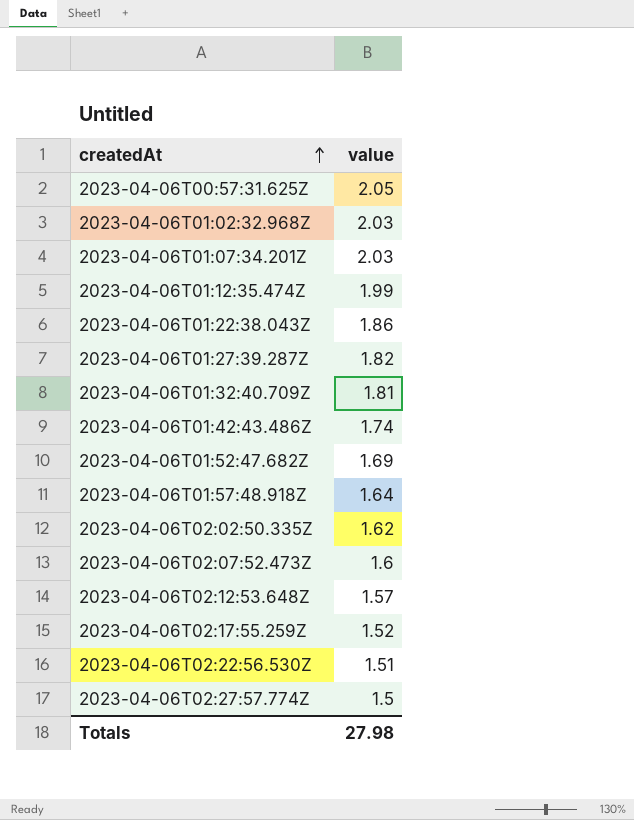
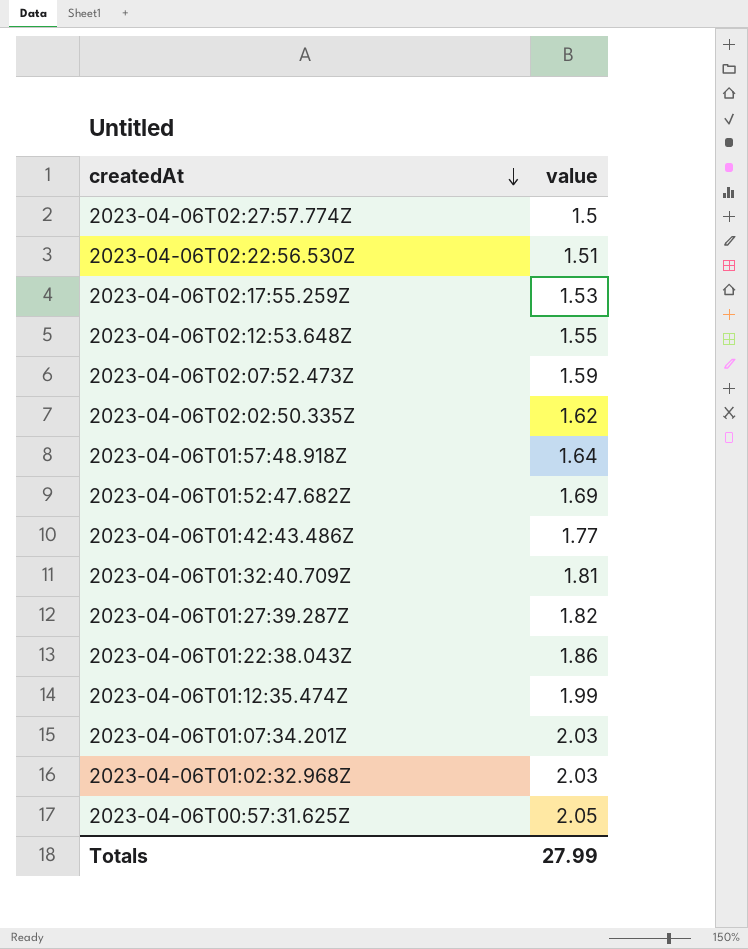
row order: createdAt ascending -> createdAt descending
2023-04-06T02:17:55.259Z | value: 1.52 -> 1.53
2023-04-06T02:12:53.648Z | value: 1.57 -> 1.55
2023-04-06T02:07:52.473Z | value: 1.6 -> 1.59
2023-04-06T01:42:43.486Z | value: 1.74 -> 1.77
Totals | value: 27.98 -> 27.99

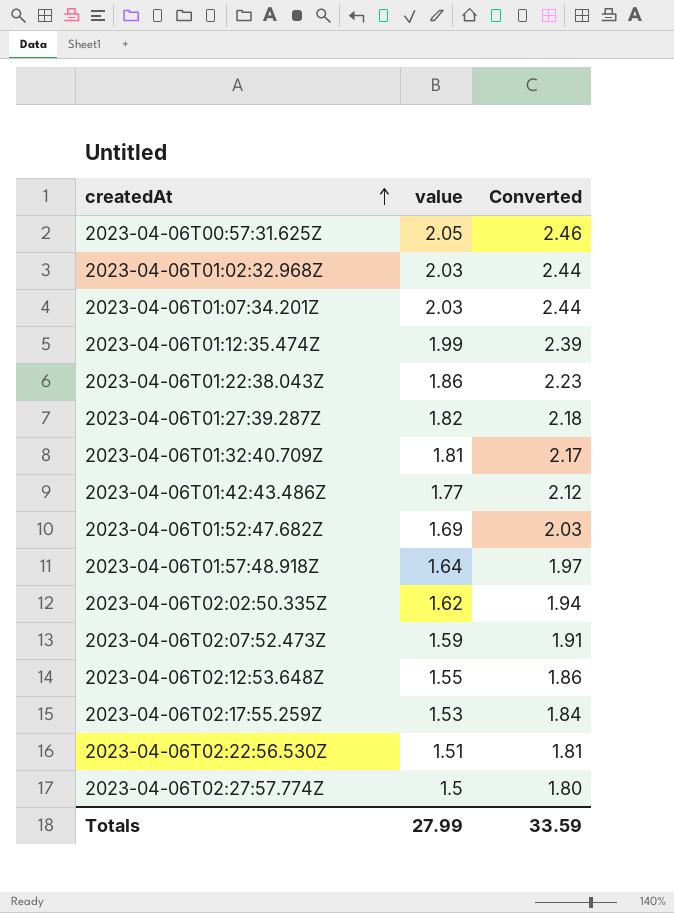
row order: createdAt descending -> createdAt ascending
column Converted | formula: none -> [value] * 1.2

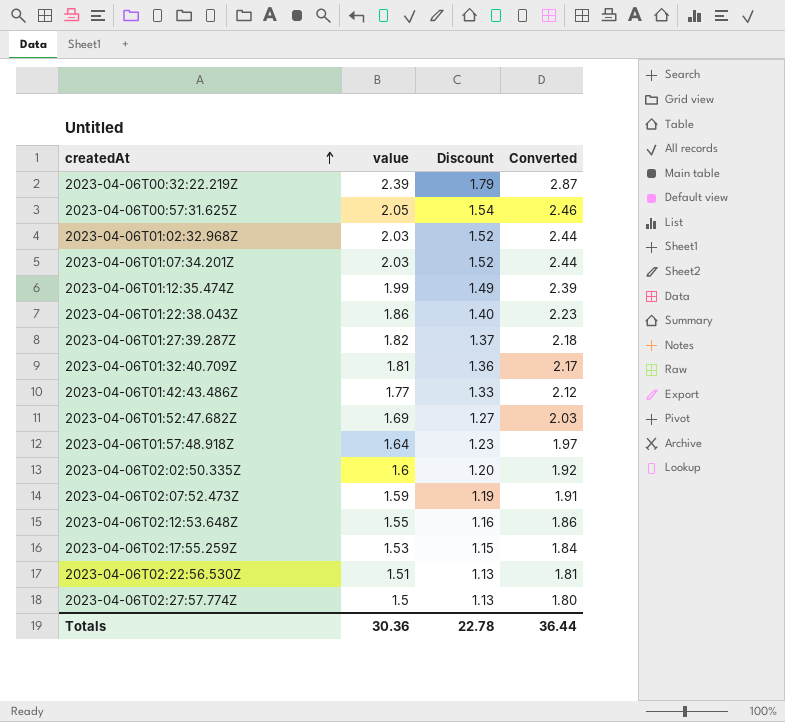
column Discount | formula: none -> [value] * 0.75
row 2023-04-06T00:32:22.219Z: none -> 2.39 | 1.79 | 2.87
2023-04-06T02:02:50.335Z | value: 1.62 -> 1.6
2023-04-06T02:02:50.335Z | Converted: 1.94 -> 1.92
Totals | value: 27.99 -> 30.36
Totals | Converted: 33.59 -> 36.44

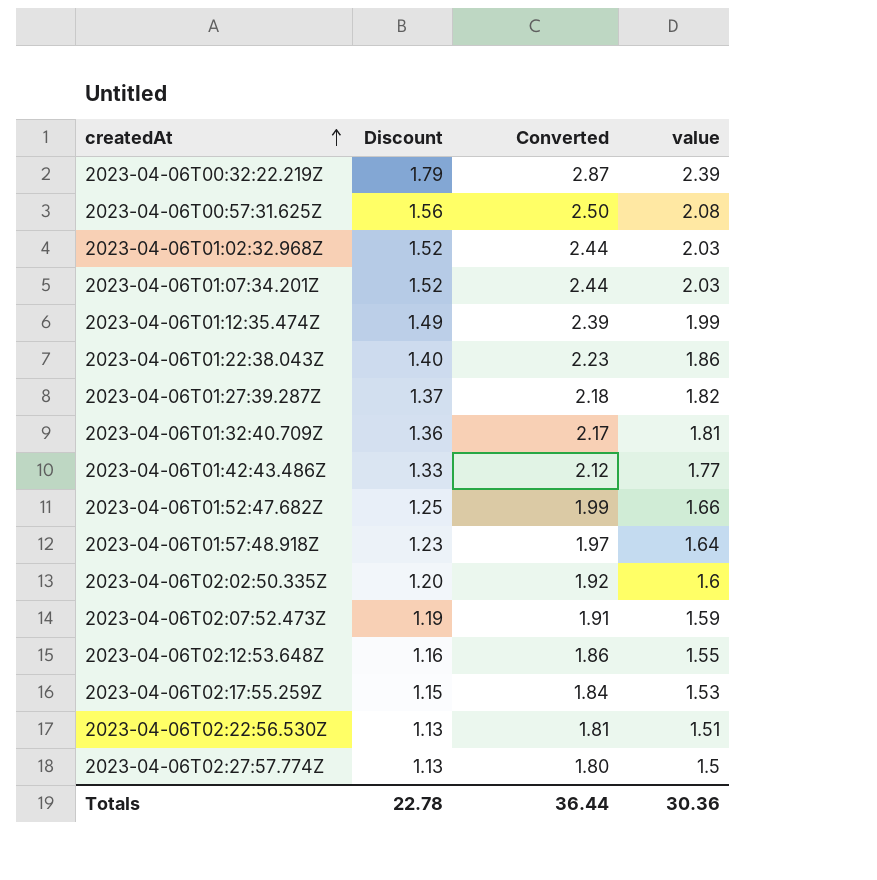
column value | position: 2 -> 4
2023-04-06T00:57:31.625Z | Discount: 1.54 -> 1.56
2023-04-06T00:57:31.625Z | Converted: 2.46 -> 2.50
2023-04-06T00:57:31.625Z | value: 2.05 -> 2.08
2023-04-06T01:52:47.682Z | Discount: 1.27 -> 1.25
2023-04-06T01:52:47.682Z | Converted: 2.03 -> 1.99
2023-04-06T01:52:47.682Z | value: 1.69 -> 1.66

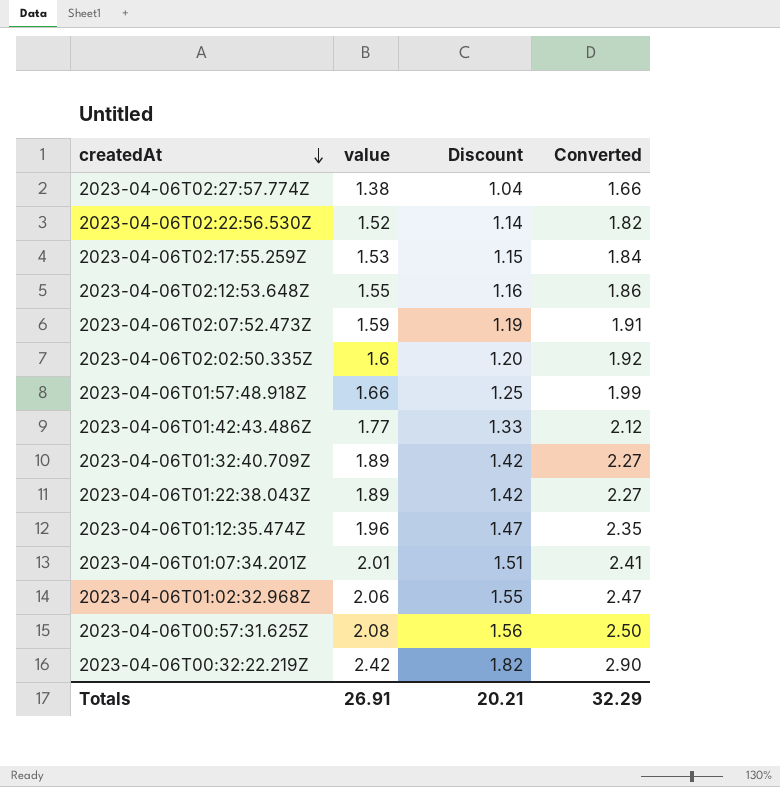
row order: createdAt ascending -> createdAt descending
column value | position: 4 -> 2
row 2023-04-06T01:27:39.287Z: 1.37 | 2.18 | 1.82 -> none
row 2023-04-06T01:52:47.682Z: 1.25 | 1.99 | 1.66 -> none
2023-04-06T02:27:57.774Z | value: 1.5 -> 1.38
2023-04-06T02:27:57.774Z | Discount: 1.13 -> 1.04
2023-04-06T02:27:57.774Z | Converted: 1.80 -> 1.66
2023-04-06T02:22:56.530Z | value: 1.51 -> 1.52
2023-04-06T02:22:56.530Z | Discount: 1.13 -> 1.14
2023-04-06T02:22:56.530Z | Converted: 1.81 -> 1.82
2023-04-06T01:57:48.918Z | value: 1.64 -> 1.66
2023-04-06T01:57:48.918Z | Discount: 1.23 -> 1.25
2023-04-06T01:57:48.918Z | Converted: 1.97 -> 1.99
2023-04-06T01:32:40.709Z | value: 1.81 -> 1.89
2023-04-06T01:32:40.709Z | Discount: 1.36 -> 1.42
2023-04-06T01:32:40.709Z | Converted: 2.17 -> 2.27
2023-04-06T01:22:38.043Z | value: 1.86 -> 1.89
2023-04-06T01:22:38.043Z | Discount: 1.40 -> 1.42
2023-04-06T01:22:38.043Z | Converted: 2.23 -> 2.27
2023-04-06T01:12:35.474Z | value: 1.99 -> 1.96
2023-04-06T01:12:35.474Z | Discount: 1.49 -> 1.47
2023-04-06T01:12:35.474Z | Converted: 2.39 -> 2.35
2023-04-06T01:07:34.201Z | value: 2.03 -> 2.01
2023-04-06T01:07:34.201Z | Discount: 1.52 -> 1.51
2023-04-06T01:07:34.201Z | Converted: 2.44 -> 2.41
2023-04-06T01:02:32.968Z | value: 2.03 -> 2.06
2023-04-06T01:02:32.968Z | Discount: 1.52 -> 1.55
2023-04-06T01:02:32.968Z | Converted: 2.44 -> 2.47
2023-04-06T00:32:22.219Z | value: 2.39 -> 2.42
2023-04-06T00:32:22.219Z | Discount: 1.79 -> 1.82
2023-04-06T00:32:22.219Z | Converted: 2.87 -> 2.90
Totals | value: 30.36 -> 26.91
Totals | Discount: 22.78 -> 20.21
Totals | Converted: 36.44 -> 32.29

